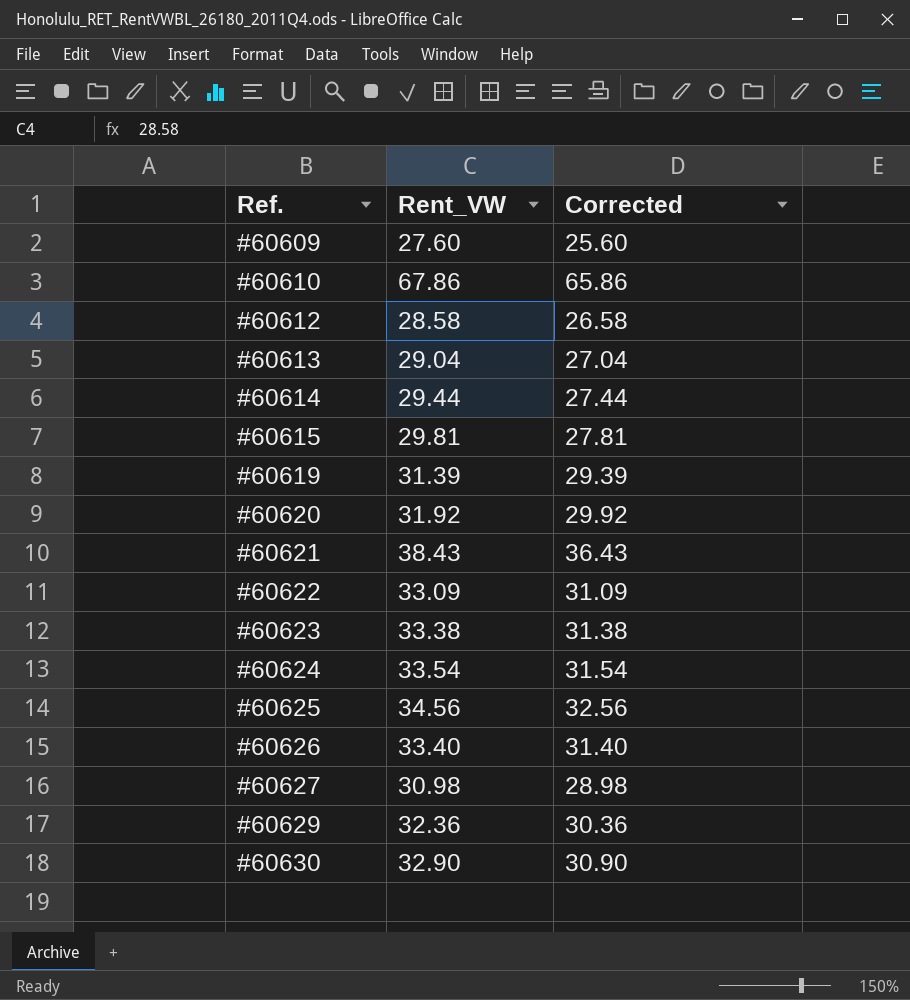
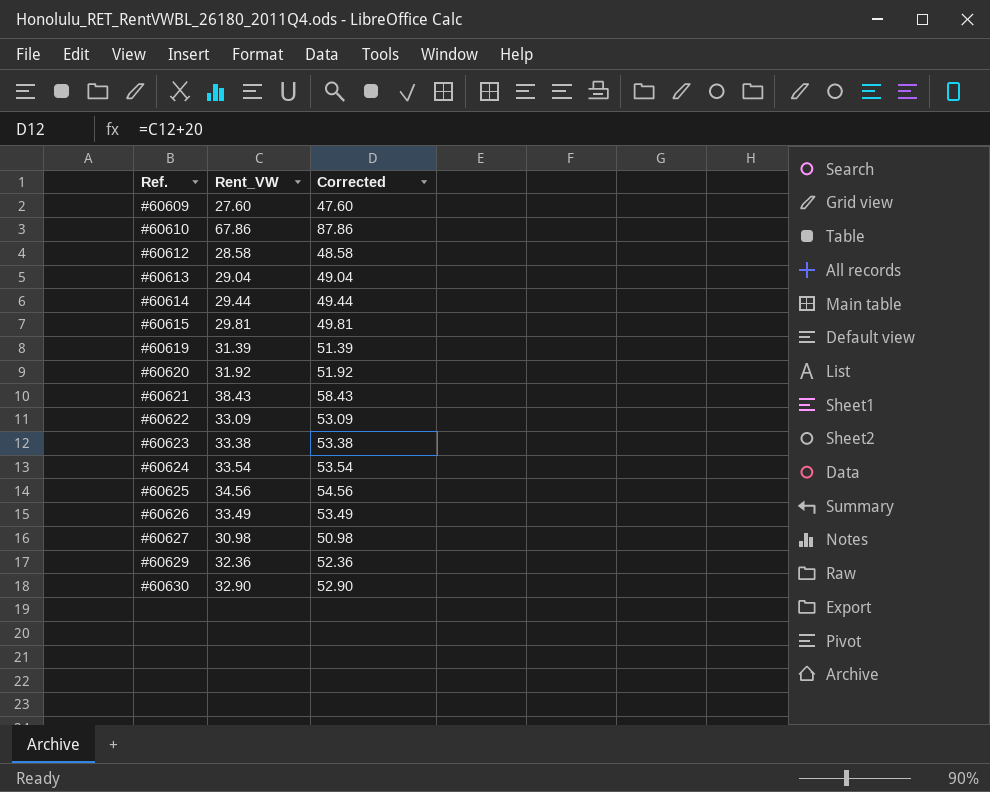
column Corrected | formula: [Rent_VW] - 2 -> [Rent_VW] + 20
#60626 | Rent_VW: 33.40 -> 33.49

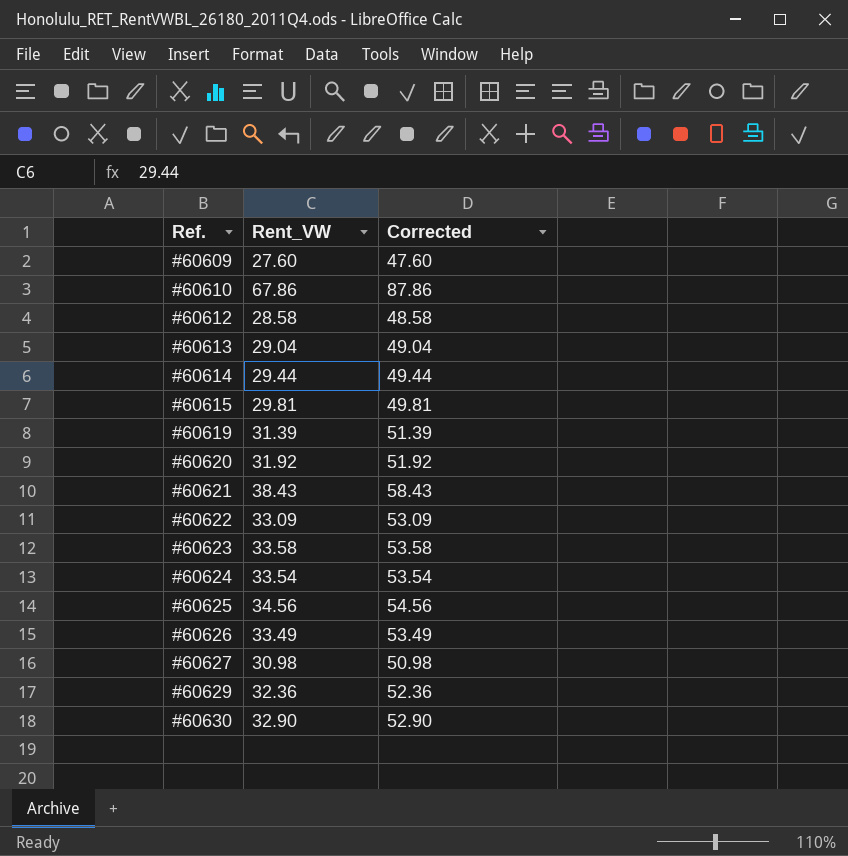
#60623 | Rent_VW: 33.38 -> 33.58
#60623 | Corrected: 53.38 -> 53.58

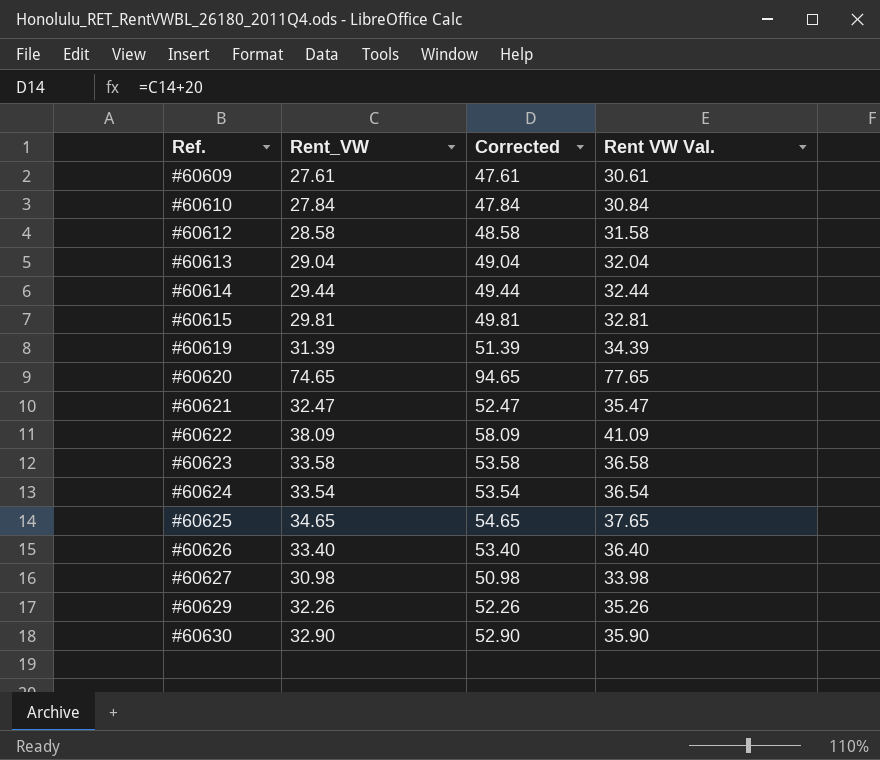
column Rent VW Val. | formula: none -> [Rent_VW] + 3
#60609 | Rent_VW: 27.60 -> 27.61
#60609 | Corrected: 47.60 -> 47.61
#60610 | Rent_VW: 67.86 -> 27.84
#60610 | Corrected: 87.86 -> 47.84
#60620 | Rent_VW: 31.92 -> 74.65
#60620 | Corrected: 51.92 -> 94.65
#60621 | Rent_VW: 38.43 -> 32.47
#60621 | Corrected: 58.43 -> 52.47
#60622 | Rent_VW: 33.09 -> 38.09
#60622 | Corrected: 53.09 -> 58.09
#60625 | Rent_VW: 34.56 -> 34.65
#60625 | Corrected: 54.56 -> 54.65
#60626 | Rent_VW: 33.49 -> 33.40
#60626 | Corrected: 53.49 -> 53.40
#60629 | Rent_VW: 32.36 -> 32.26
#60629 | Corrected: 52.36 -> 52.26

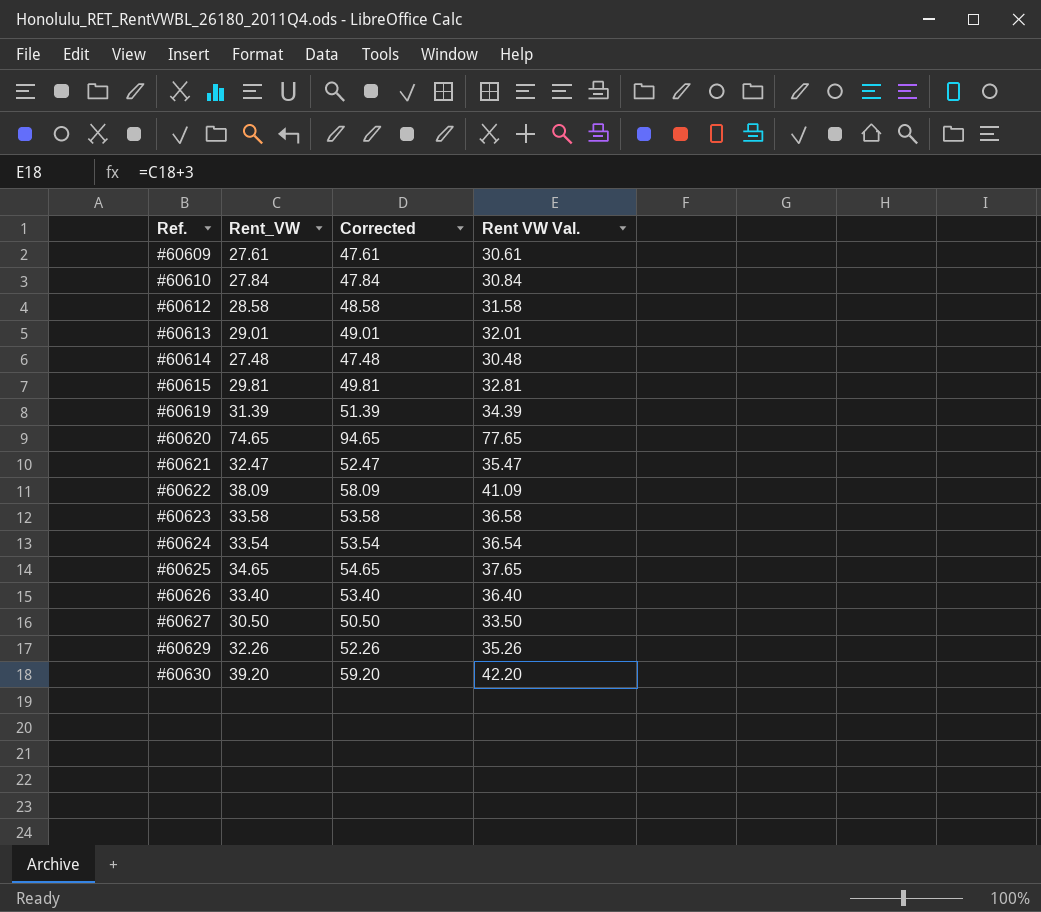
#60613 | Rent_VW: 29.04 -> 29.01
#60613 | Corrected: 49.04 -> 49.01
#60613 | Rent VW Val.: 32.04 -> 32.01
#60614 | Rent_VW: 29.44 -> 27.48
#60614 | Corrected: 49.44 -> 47.48
#60614 | Rent VW Val.: 32.44 -> 30.48
#60627 | Rent_VW: 30.98 -> 30.50
#60627 | Corrected: 50.98 -> 50.50
#60627 | Rent VW Val.: 33.98 -> 33.50
#60630 | Rent_VW: 32.90 -> 39.20
#60630 | Corrected: 52.90 -> 59.20
#60630 | Rent VW Val.: 35.90 -> 42.20

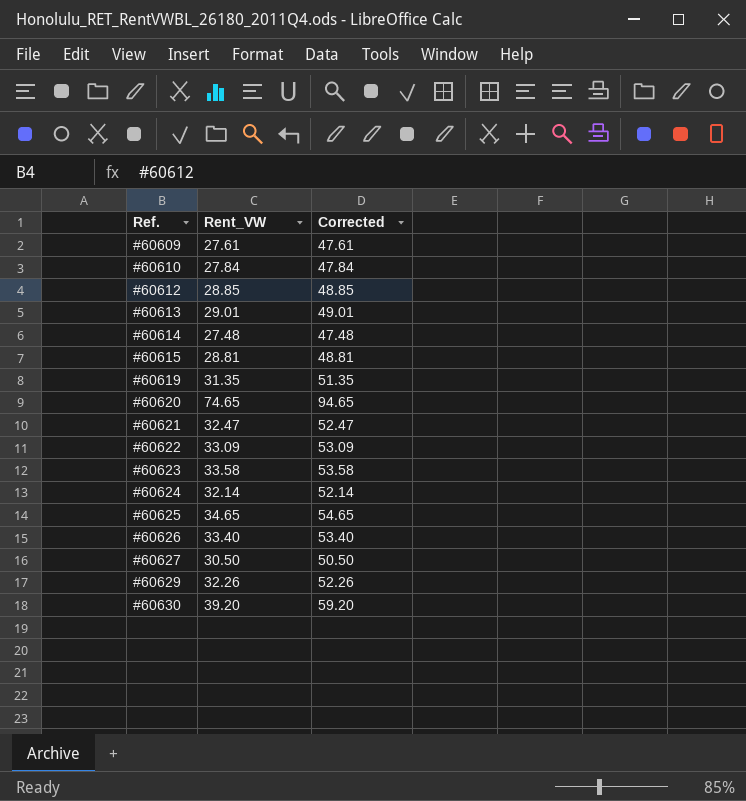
column Rent VW Val. | formula: [Rent_VW] + 3 -> none
#60612 | Rent_VW: 28.58 -> 28.85
#60612 | Corrected: 48.58 -> 48.85
#60615 | Rent_VW: 29.81 -> 28.81
#60615 | Corrected: 49.81 -> 48.81
#60619 | Rent_VW: 31.39 -> 31.35
#60619 | Corrected: 51.39 -> 51.35
#60622 | Rent_VW: 38.09 -> 33.09
#60622 | Corrected: 58.09 -> 53.09
#60624 | Rent_VW: 33.54 -> 32.14
#60624 | Corrected: 53.54 -> 52.14

